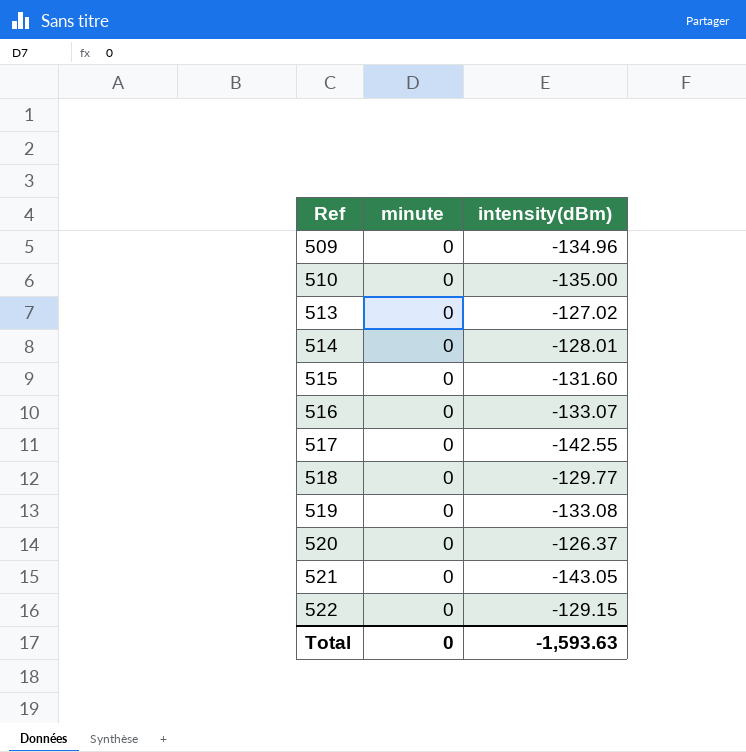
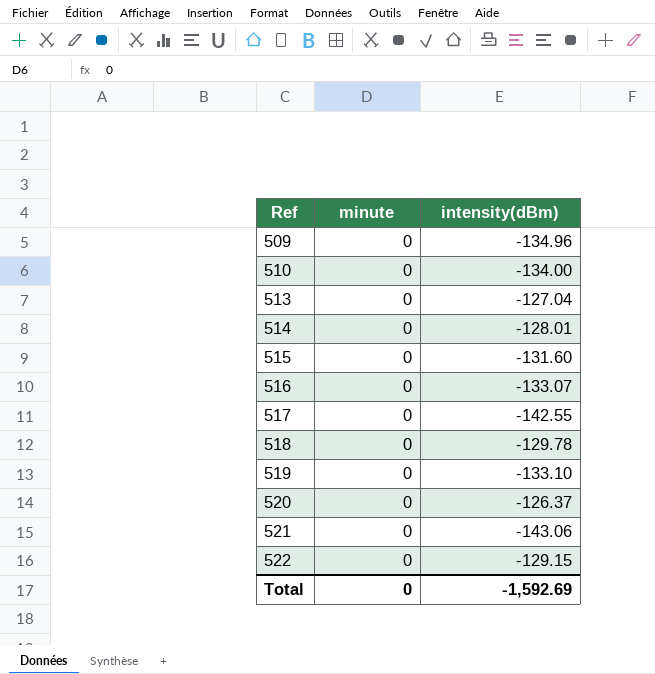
510 | intensity(dBm): -135.00 -> -134.00
513 | intensity(dBm): -127.02 -> -127.04
518 | intensity(dBm): -129.77 -> -129.78
519 | intensity(dBm): -133.08 -> -133.10
521 | intensity(dBm): -143.05 -> -143.06
Total | intensity(dBm): -1,593.63 -> -1,592.69

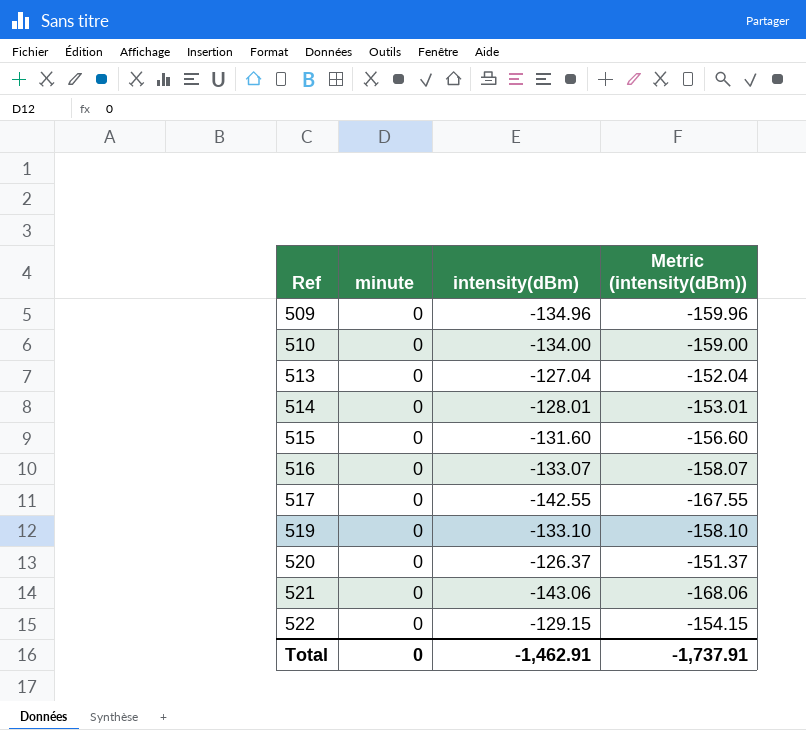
column Metric (intensity(dBm)) | formula: none -> [intensity(dBm)] - 25
row 518: 0 | -129.78 -> none
Total | intensity(dBm): -1,592.69 -> -1,462.91

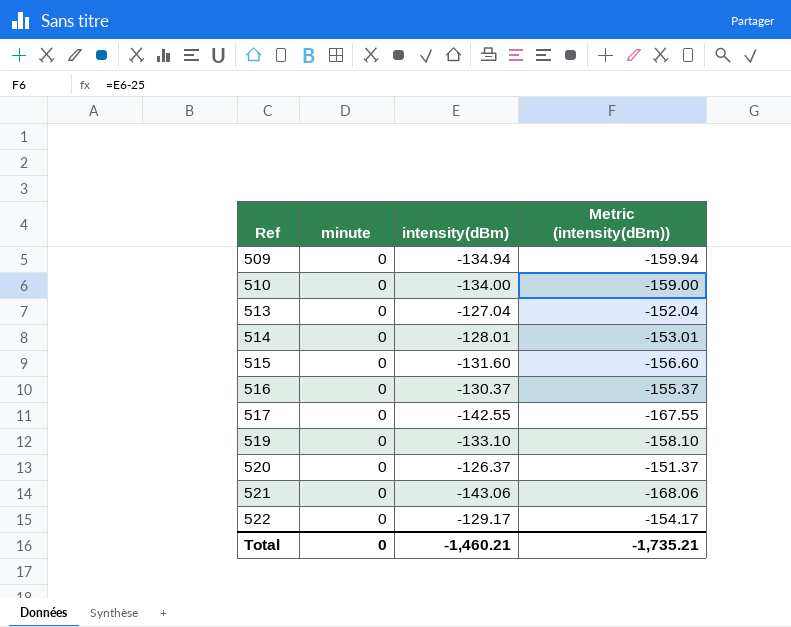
509 | intensity(dBm): -134.96 -> -134.94
509 | Metric (intensity(dBm)): -159.96 -> -159.94
516 | intensity(dBm): -133.07 -> -130.37
516 | Metric (intensity(dBm)): -158.07 -> -155.37
522 | intensity(dBm): -129.15 -> -129.17
522 | Metric (intensity(dBm)): -154.15 -> -154.17
Total | intensity(dBm): -1,462.91 -> -1,460.21
Total | Metric (intensity(dBm)): -1,737.91 -> -1,735.21

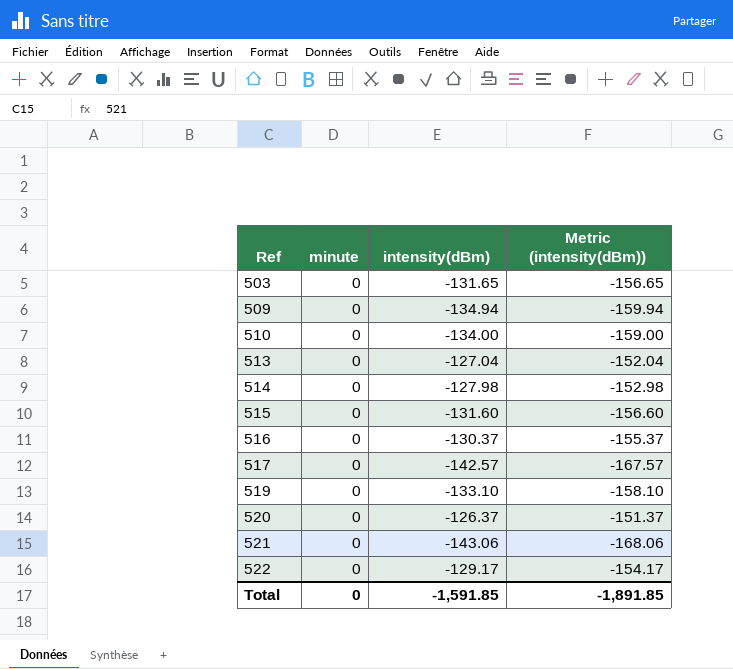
row 503: none -> 0 | -131.65 | -156.65
514 | intensity(dBm): -128.01 -> -127.98
514 | Metric (intensity(dBm)): -153.01 -> -152.98
517 | intensity(dBm): -142.55 -> -142.57
517 | Metric (intensity(dBm)): -167.55 -> -167.57
Total | intensity(dBm): -1,460.21 -> -1,591.85
Total | Metric (intensity(dBm)): -1,735.21 -> -1,891.85

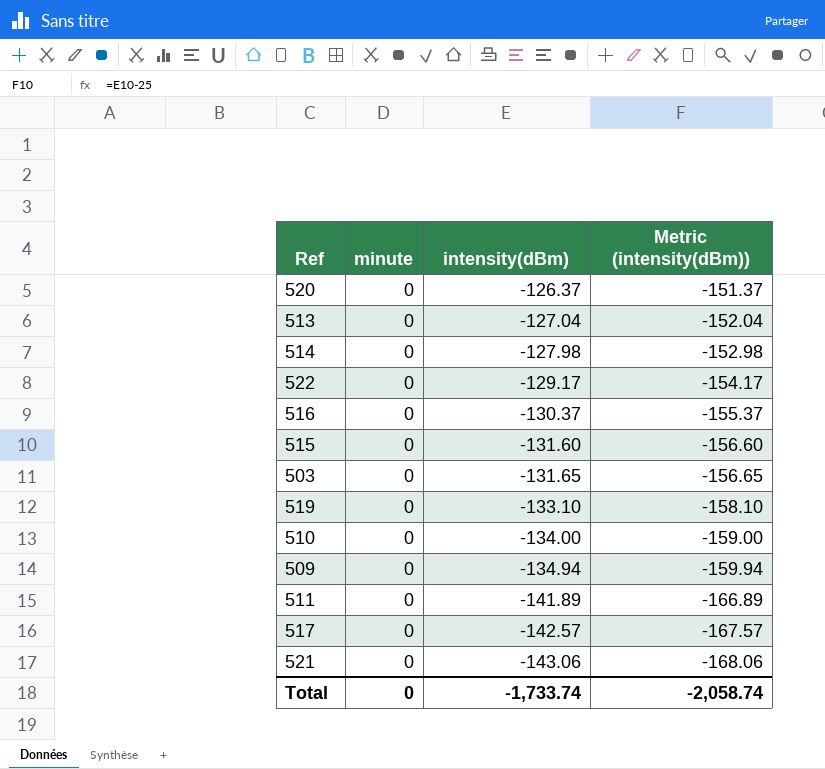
row order: Ref ascending -> intensity(dBm) descending
row 511: none -> 0 | -141.89 | -166.89
Total | intensity(dBm): -1,591.85 -> -1,733.74
Total | Metric (intensity(dBm)): -1,891.85 -> -2,058.74

